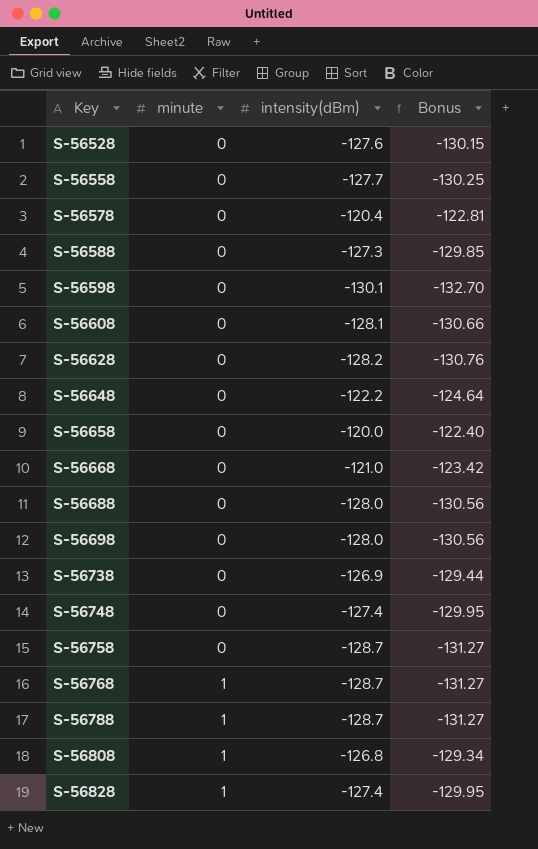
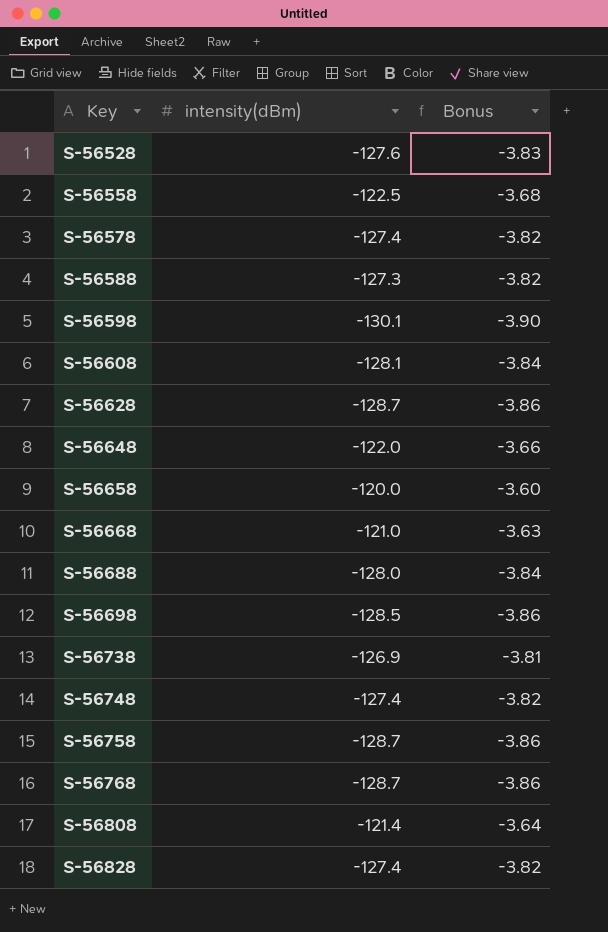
column minute | position: 2 -> none
column Bonus | formula: [intensity(dBm)] * 1.02 -> [intensity(dBm)] * 0.03
row S-56788: 1 | -128.7 | -131.27 -> none
S-56558 | intensity(dBm): -127.7 -> -122.5
S-56578 | intensity(dBm): -120.4 -> -127.4
S-56628 | intensity(dBm): -128.2 -> -128.7
S-56648 | intensity(dBm): -122.2 -> -122.0
S-56698 | intensity(dBm): -128.0 -> -128.5
S-56808 | intensity(dBm): -126.8 -> -121.4

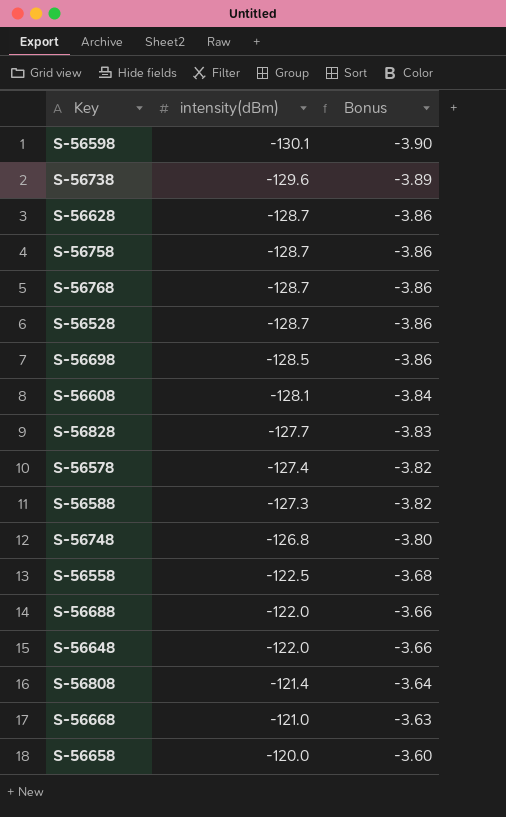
row order: Key ascending -> intensity(dBm) ascending
S-56738 | intensity(dBm): -126.9 -> -129.6
S-56738 | Bonus: -3.81 -> -3.89
S-56528 | intensity(dBm): -127.6 -> -128.7
S-56528 | Bonus: -3.83 -> -3.86
S-56828 | intensity(dBm): -127.4 -> -127.7
S-56828 | Bonus: -3.82 -> -3.83
S-56748 | intensity(dBm): -127.4 -> -126.8
S-56748 | Bonus: -3.82 -> -3.80
S-56688 | intensity(dBm): -128.0 -> -122.0
S-56688 | Bonus: -3.84 -> -3.66

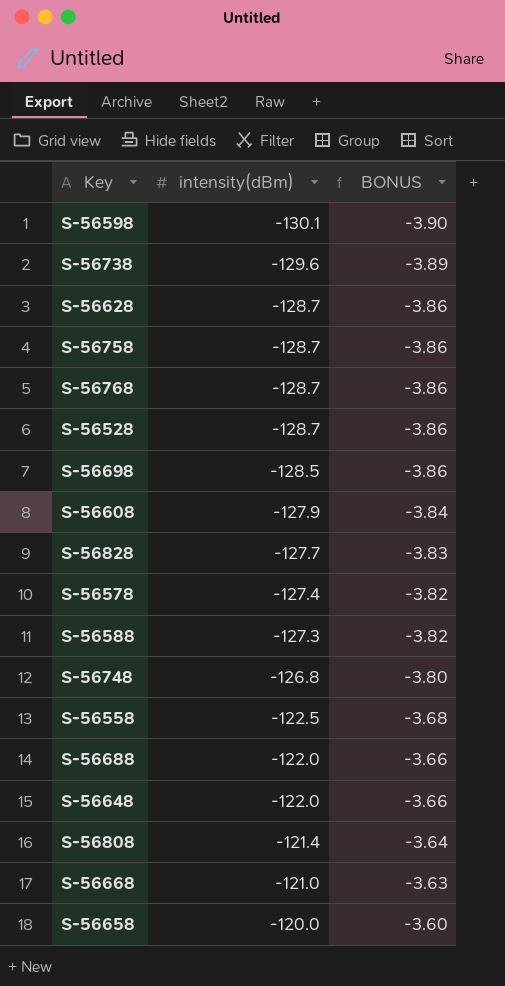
column name: Bonus -> BONUS
S-56608 | intensity(dBm): -128.1 -> -127.9

